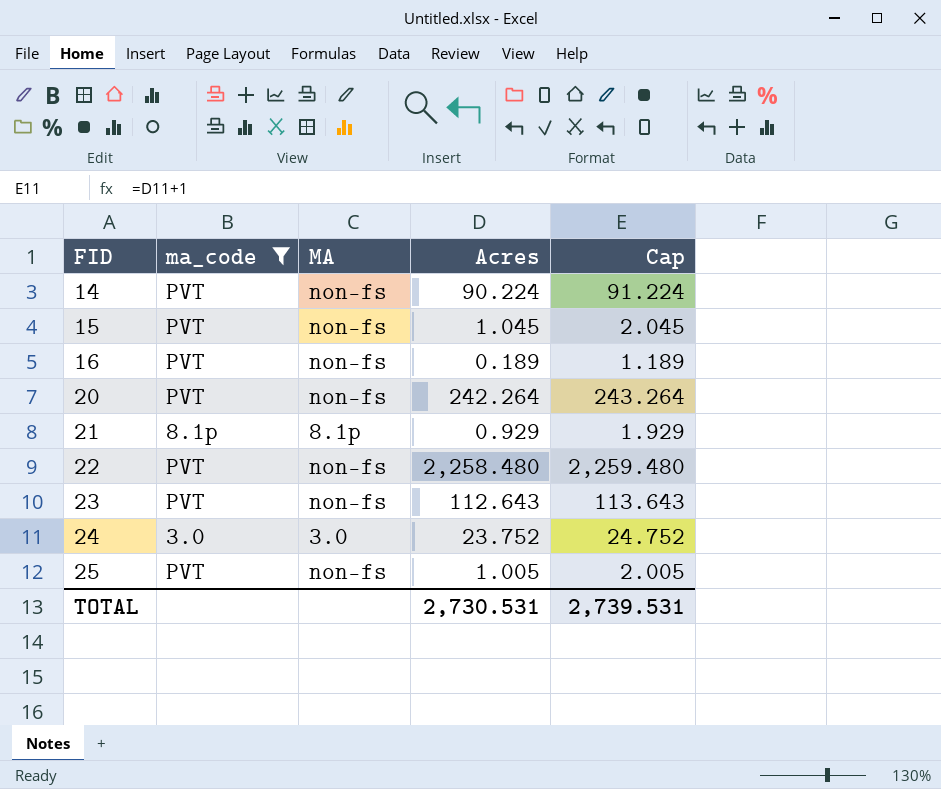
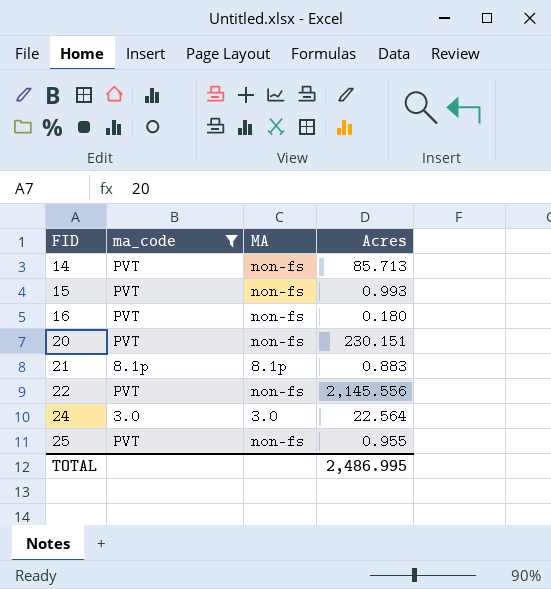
column Cap | formula: [Acres] + 1 -> none
row 23: PVT | non-fs | 112.643 | 113.643 -> none
14 | Acres: 90.224 -> 85.713
15 | Acres: 1.045 -> 0.993
16 | Acres: 0.189 -> 0.180
20 | Acres: 242.264 -> 230.151
21 | Acres: 0.929 -> 0.883
22 | Acres: 2,258.480 -> 2,145.556
24 | Acres: 23.752 -> 22.564
25 | Acres: 1.005 -> 0.955
TOTAL | Acres: 2,730.531 -> 2,486.995

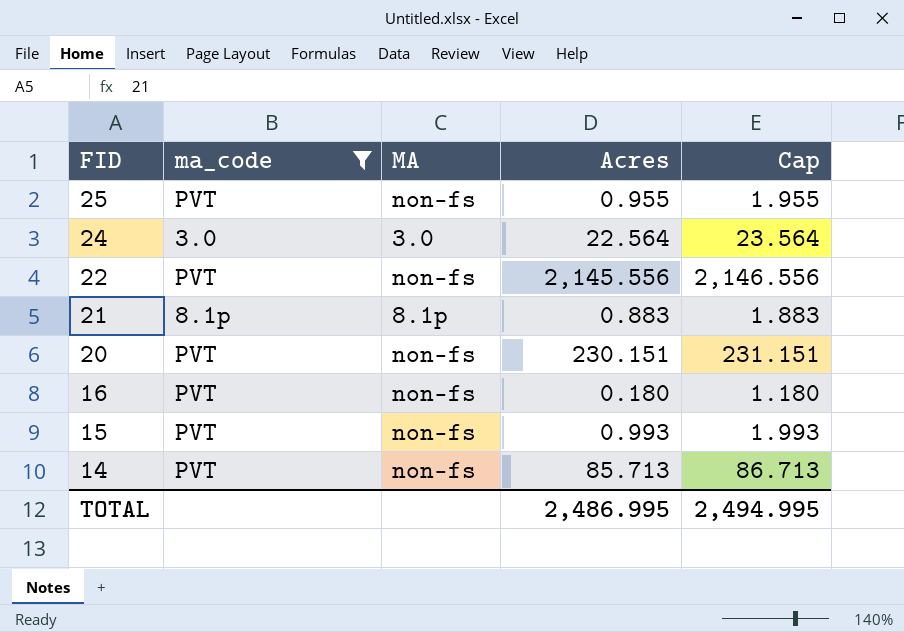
row order: FID ascending -> FID descending
column Cap | formula: none -> [Acres] + 1

